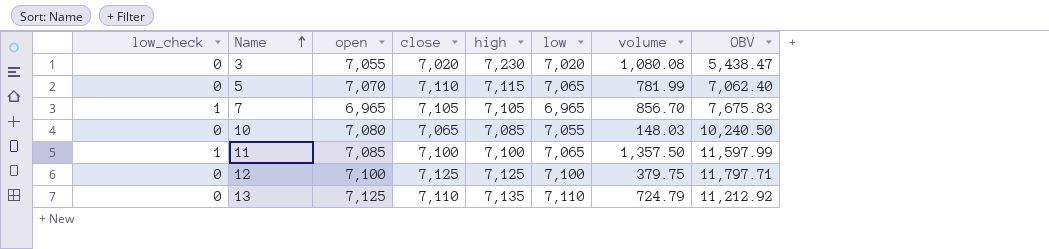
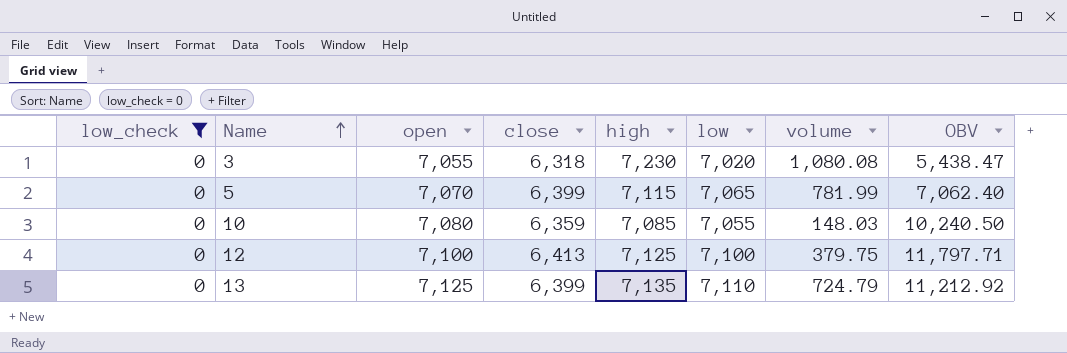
filter: none -> low_check = 0
3 | close: 7,020 -> 6,318
5 | close: 7,110 -> 6,399
10 | close: 7,065 -> 6,359
12 | close: 7,125 -> 6,413
13 | close: 7,110 -> 6,399

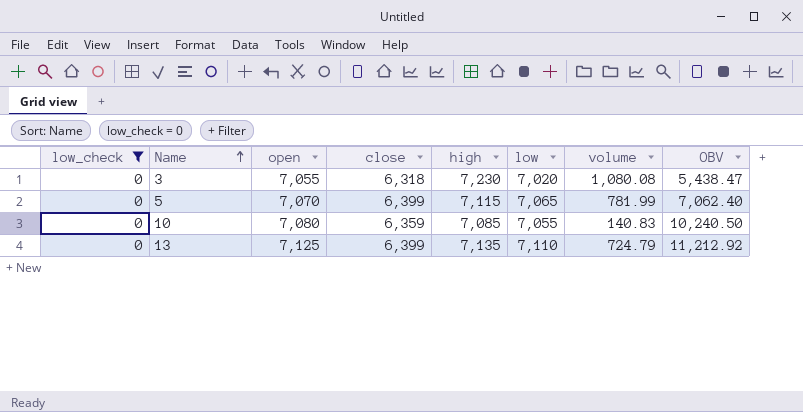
row 12: 0 | 7,100 | 6,413 | 7,125 | 7,100 | 379.75 | 11,797.71 -> none
10 | volume: 148.03 -> 140.83

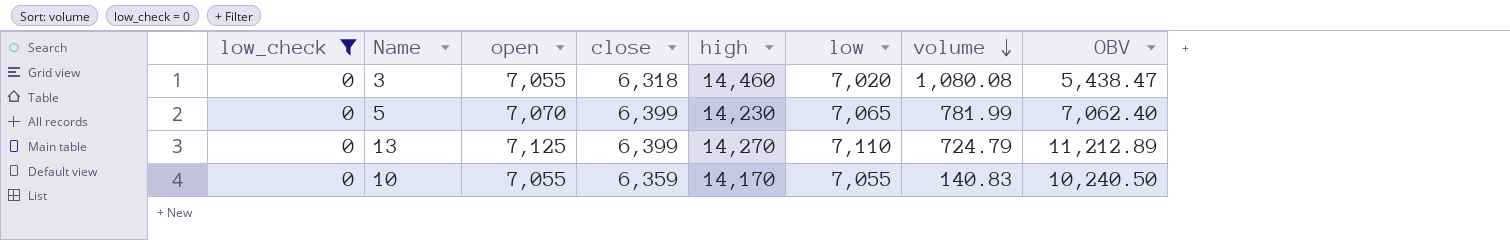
row order: Name ascending -> volume descending
3 | high: 7,230 -> 14,460
5 | high: 7,115 -> 14,230
13 | high: 7,135 -> 14,270
13 | OBV: 11,212.92 -> 11,212.89
10 | open: 7,080 -> 7,055
10 | high: 7,085 -> 14,170

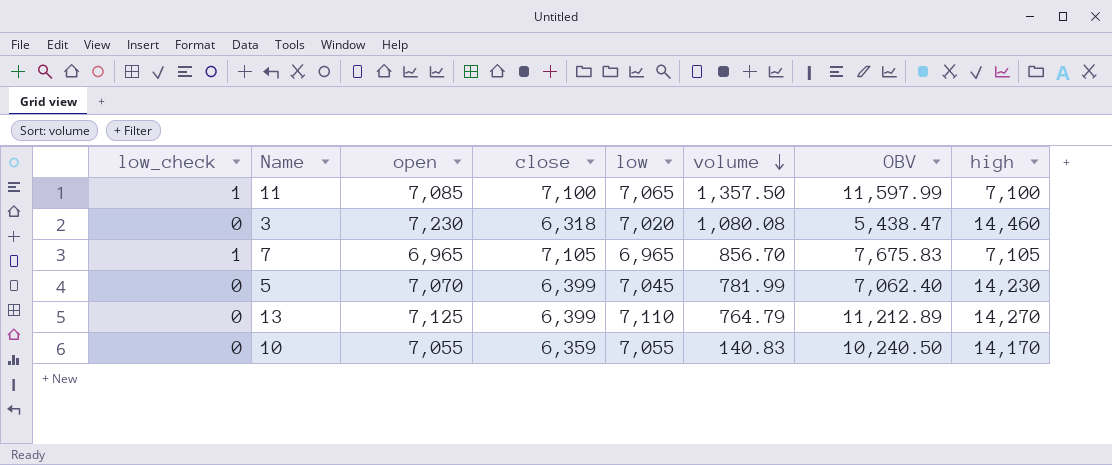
filter: low_check = 0 -> none
column high | position: 5 -> 8
3 | open: 7,055 -> 7,230
5 | low: 7,065 -> 7,045
13 | volume: 724.79 -> 764.79

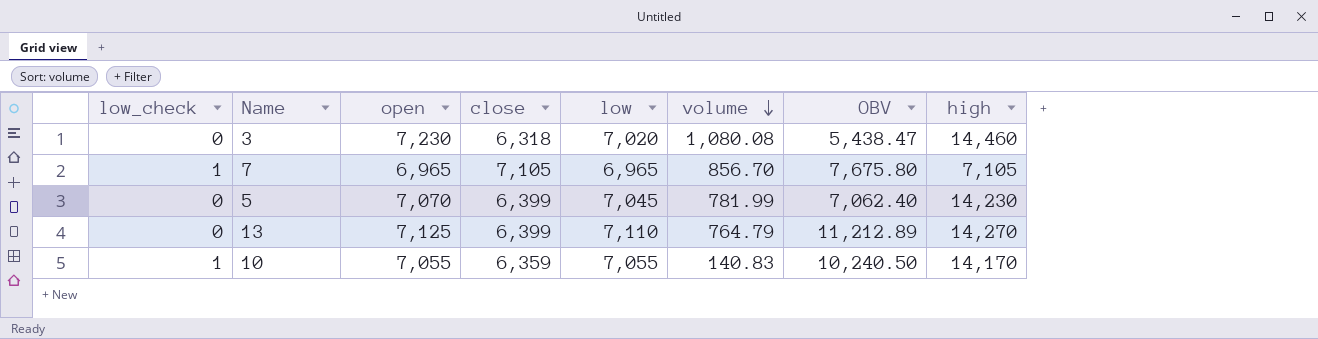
row 11: 1 | 7,085 | 7,100 | 7,065 | 1,357.50 | 11,597.99 | 7,100 -> none
7 | OBV: 7,675.83 -> 7,675.80
10 | low_check: 0 -> 1

